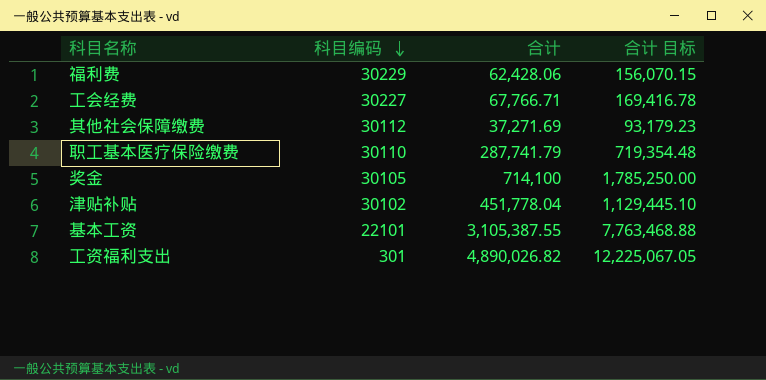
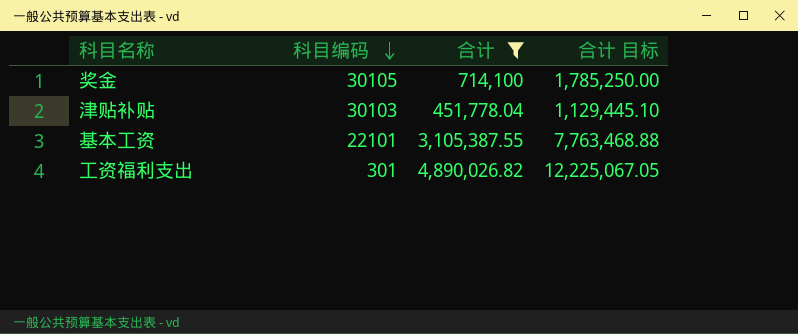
filter: none -> 合计 >= 451,778.04
津贴补贴 | 科目编码: 30102 -> 30103

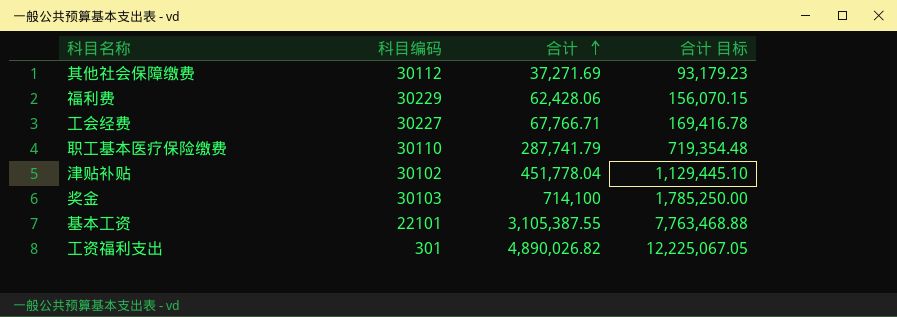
filter: 合计 >= 451,778.04 -> none
row order: 科目编码 descending -> 合计 ascending
津贴补贴 | 科目编码: 30103 -> 30102
奖金 | 科目编码: 30105 -> 30103

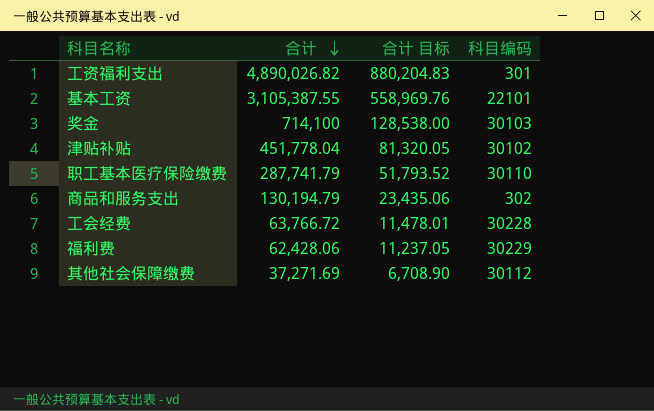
row order: 合计 ascending -> 合计 descending
column 合计 目标 | formula: [合计] * 2.5 -> [合计] * 0.18
column 科目编码 | position: 2 -> 4
row 商品和服务支出: none -> 130,194.79 | 23,435.06 | 302
工会经费 | 合计: 67,766.71 -> 63,766.72
工会经费 | 科目编码: 30227 -> 30228

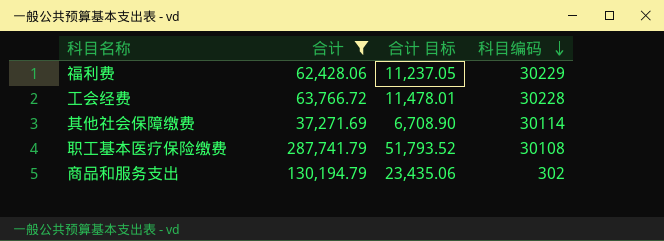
filter: none -> 合计 <= 287,741.79
row order: 合计 descending -> 科目编码 descending
其他社会保障缴费 | 科目编码: 30112 -> 30114
职工基本医疗保险缴费 | 科目编码: 30110 -> 30108

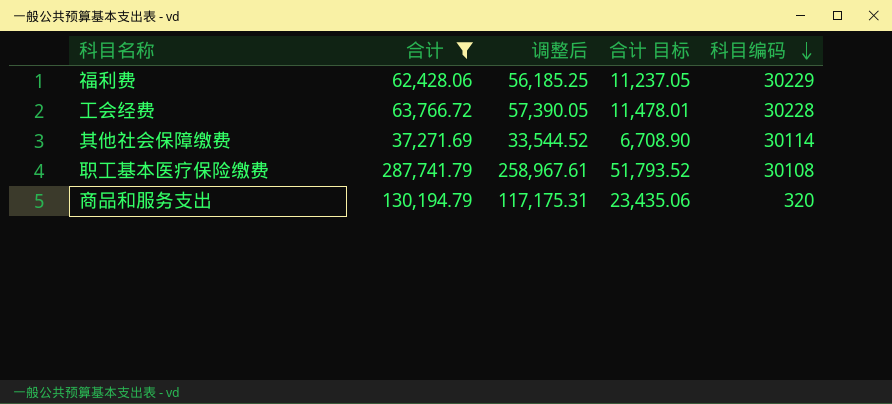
column 调整后 | formula: none -> [合计] * 0.9
商品和服务支出 | 科目编码: 302 -> 320

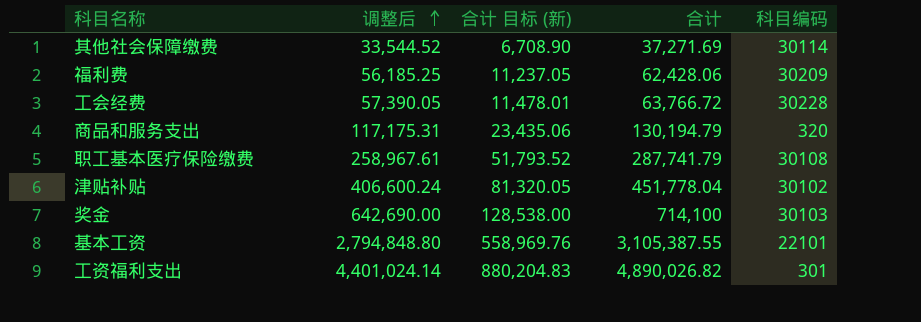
filter: 合计 <= 287,741.79 -> none
row order: 科目编码 descending -> 调整后 ascending
column name: 合计 目标 -> 合计 目标 (新)
column 合计 | position: 2 -> 4
福利费 | 科目编码: 30229 -> 30209

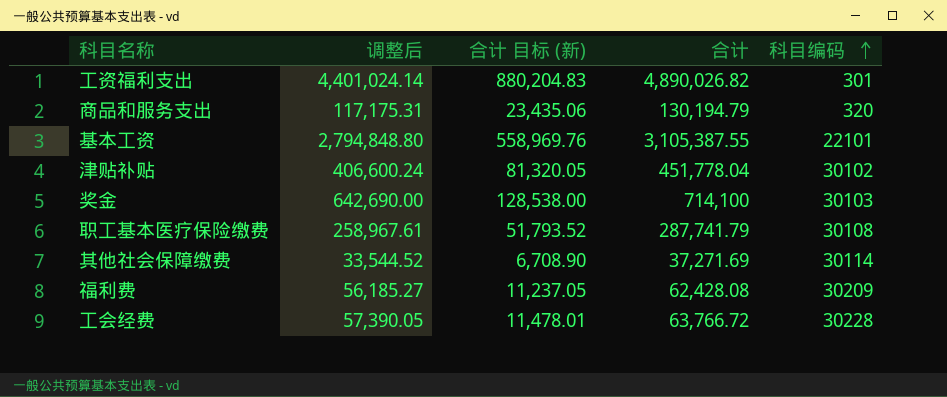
row order: 调整后 ascending -> 科目编码 ascending
福利费 | 调整后: 56,185.25 -> 56,185.27
福利费 | 合计: 62,428.06 -> 62,428.08

